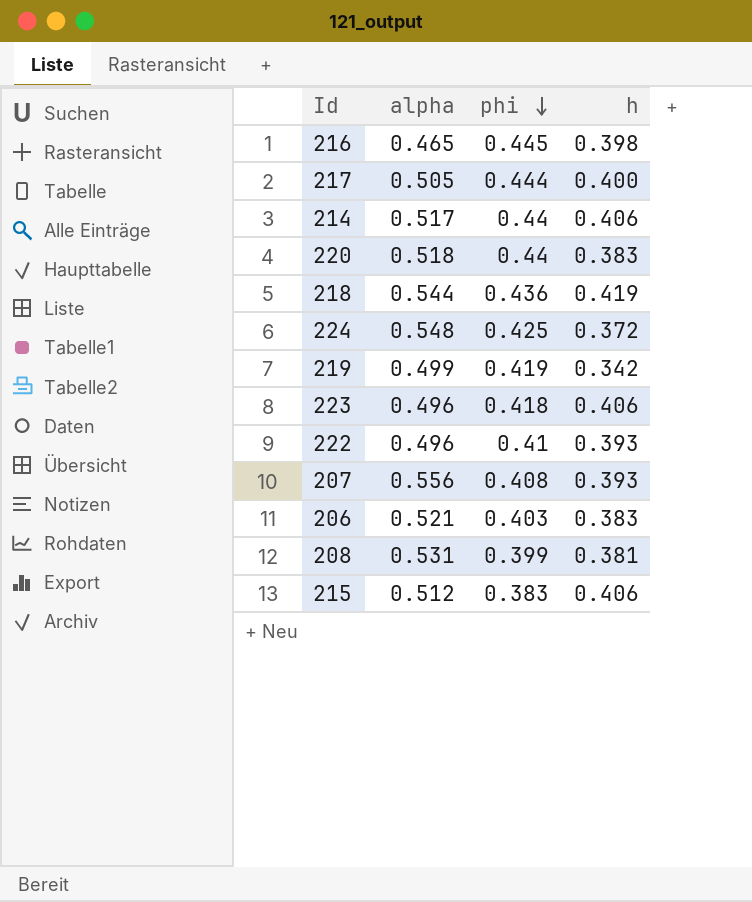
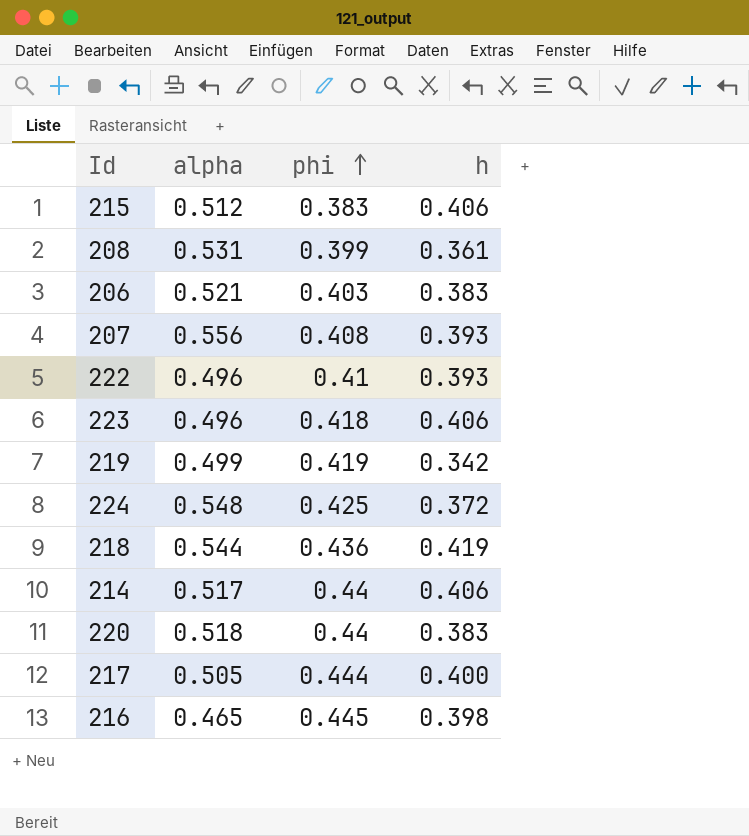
row order: phi descending -> phi ascending
208 | h: 0.381 -> 0.361

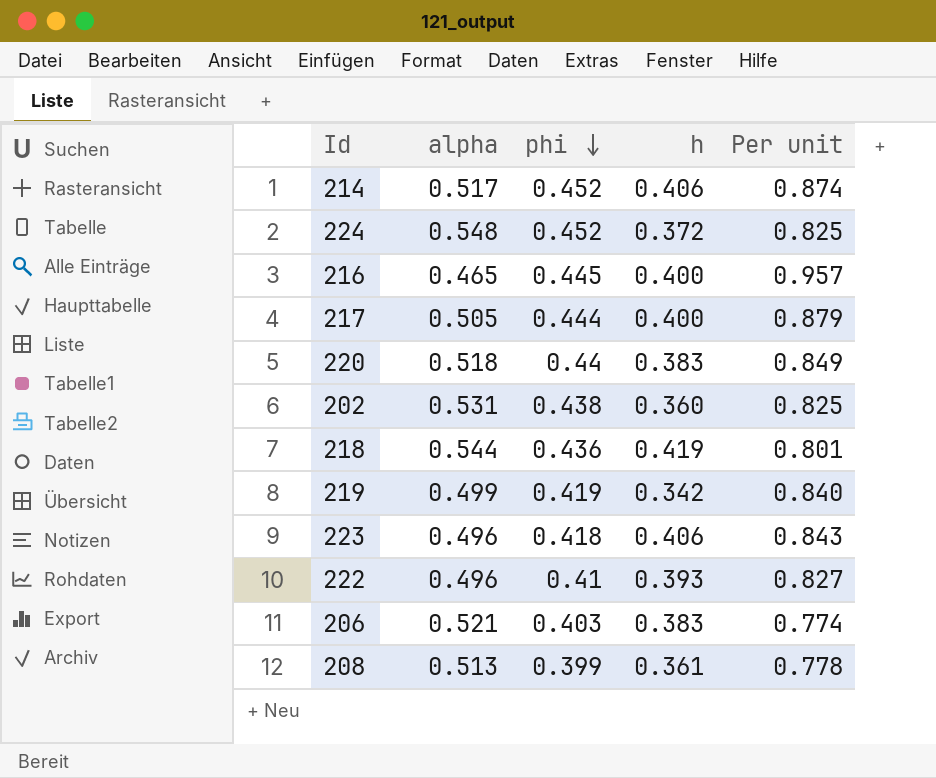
row order: phi ascending -> phi descending
column Per unit | formula: none -> [phi] / [alpha]
row 215: 0.512 | 0.383 | 0.406 -> none
row 207: 0.556 | 0.408 | 0.393 -> none
214 | phi: 0.44 -> 0.452
224 | phi: 0.425 -> 0.452
216 | h: 0.398 -> 0.400
row 202: none -> 0.531 | 0.438 | 0.360 | 0.825
208 | alpha: 0.531 -> 0.513

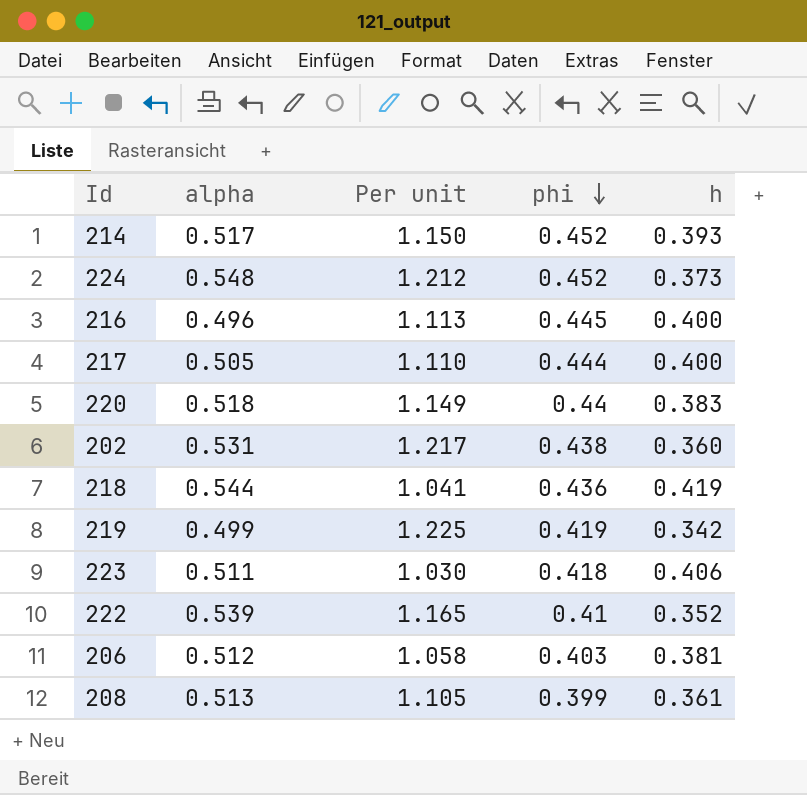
column Per unit | formula: [phi] / [alpha] -> [phi] / [h]
column Per unit | position: 5 -> 3
214 | h: 0.406 -> 0.393
224 | h: 0.372 -> 0.373
216 | alpha: 0.465 -> 0.496
223 | alpha: 0.496 -> 0.511
222 | alpha: 0.496 -> 0.539
222 | h: 0.393 -> 0.352
206 | alpha: 0.521 -> 0.512
206 | h: 0.383 -> 0.381

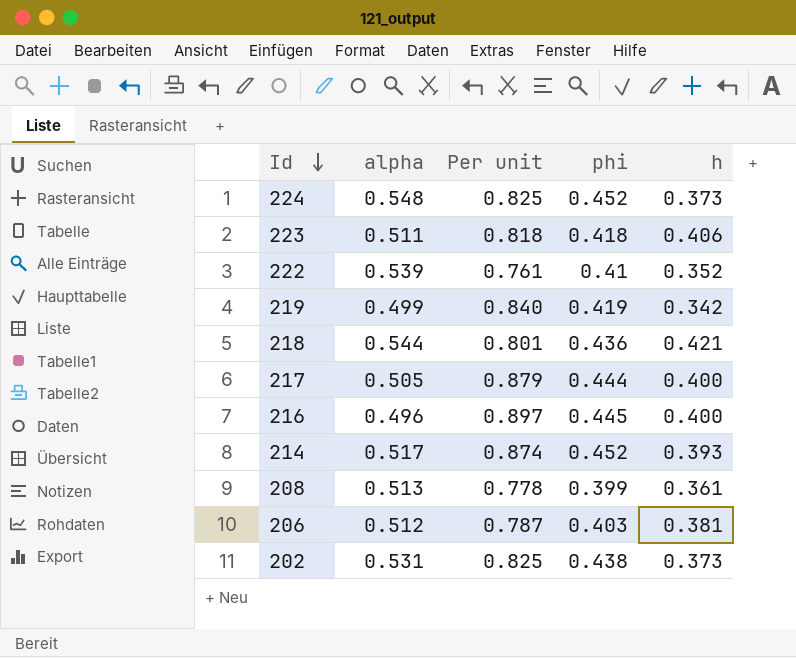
row order: phi descending -> Id descending
column Per unit | formula: [phi] / [h] -> [phi] / [alpha]
row 220: 0.518 | 1.149 | 0.44 | 0.383 -> none
218 | h: 0.419 -> 0.421
202 | h: 0.360 -> 0.373

